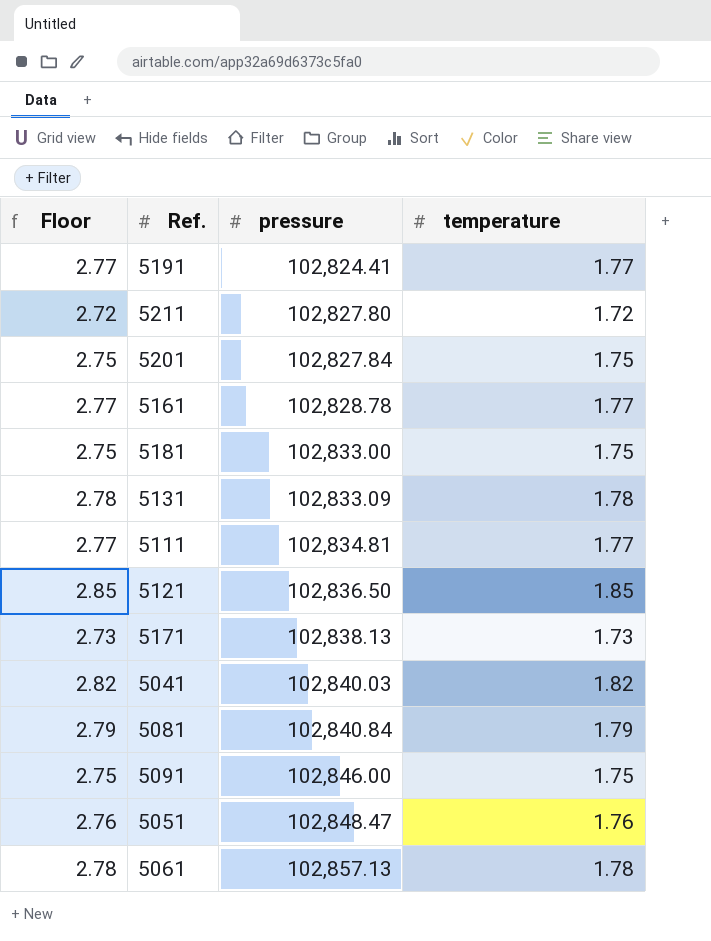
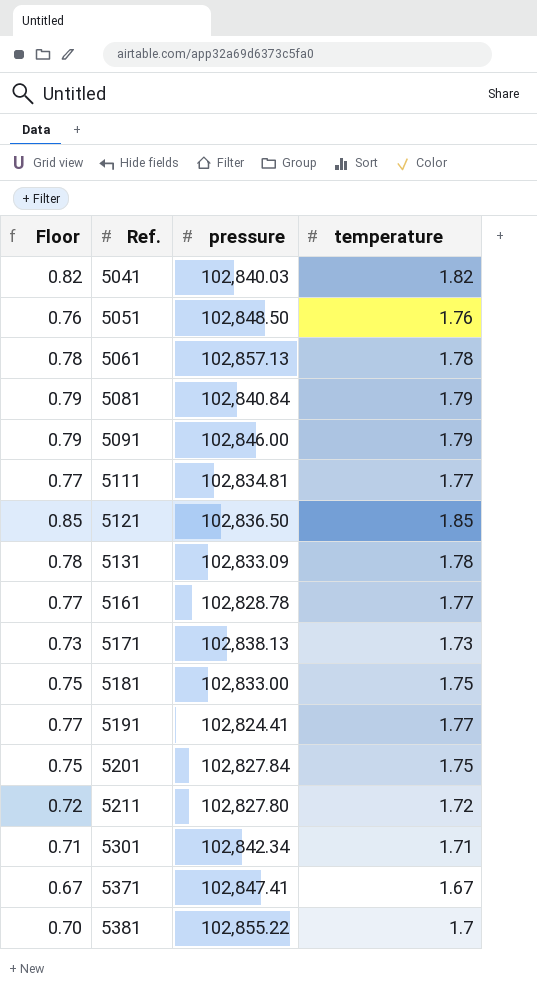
row order: pressure ascending -> Ref. ascending
column Floor | formula: [temperature] + 1 -> [temperature] - 1
5051 | pressure: 102,848.47 -> 102,848.50
5091 | temperature: 1.75 -> 1.79
row 5301: none -> 0.71 | 102,842.34 | 1.71
row 5371: none -> 0.67 | 102,847.41 | 1.67
row 5381: none -> 0.70 | 102,855.22 | 1.7

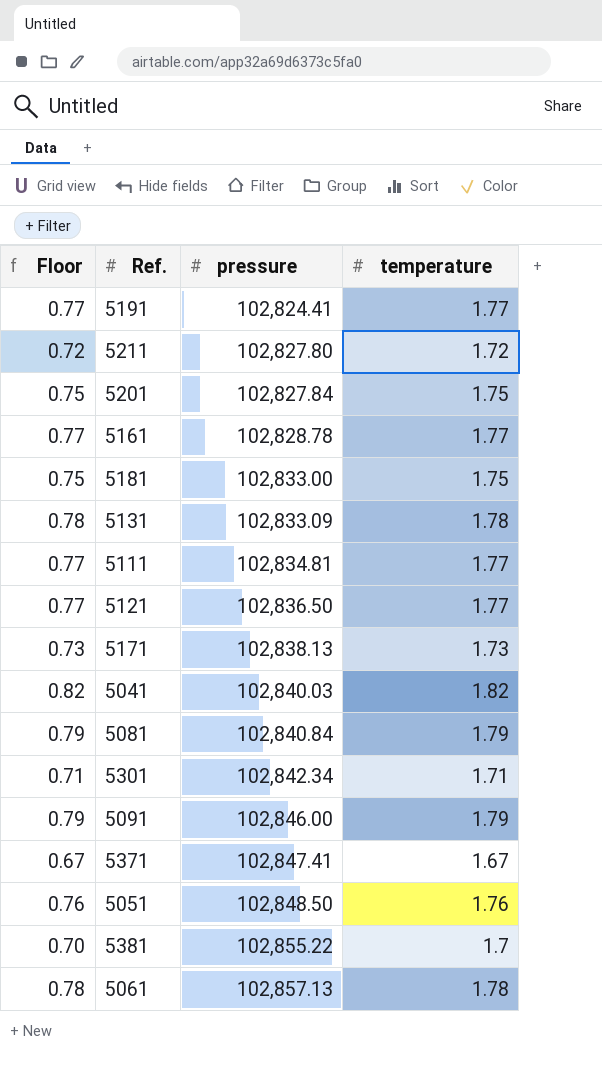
row order: Ref. ascending -> pressure ascending
5121 | Floor: 0.85 -> 0.77
5121 | temperature: 1.85 -> 1.77

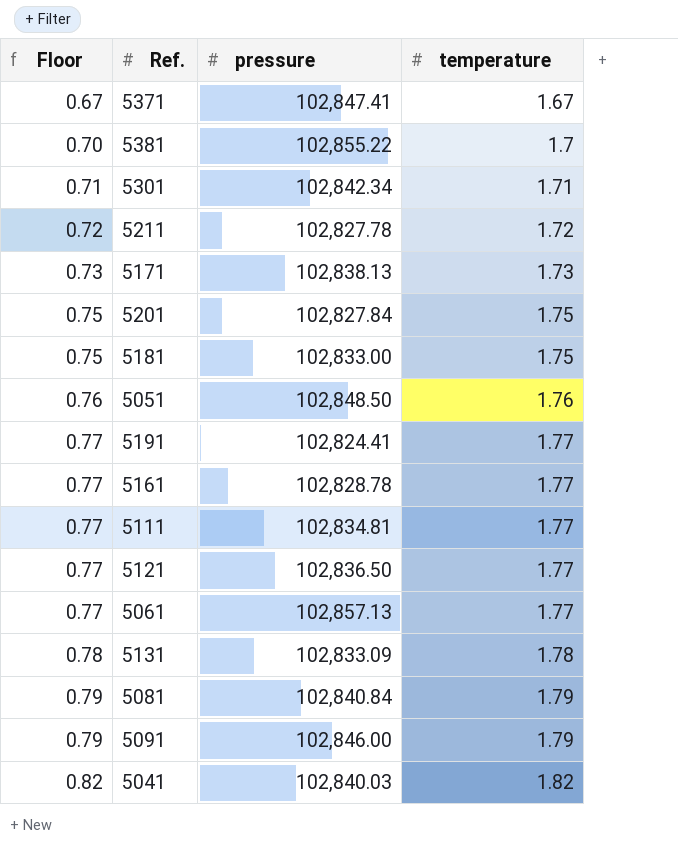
row order: pressure ascending -> Floor ascending
5211 | pressure: 102,827.80 -> 102,827.78
5061 | Floor: 0.78 -> 0.77
5061 | temperature: 1.78 -> 1.77

